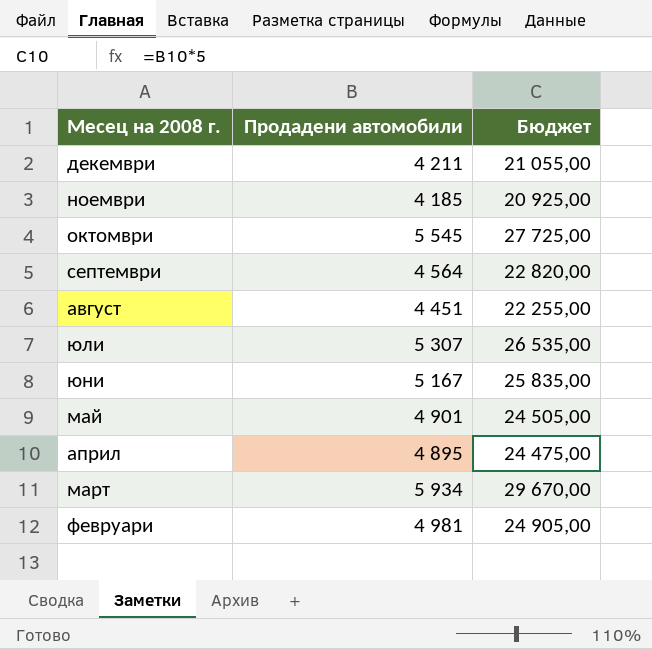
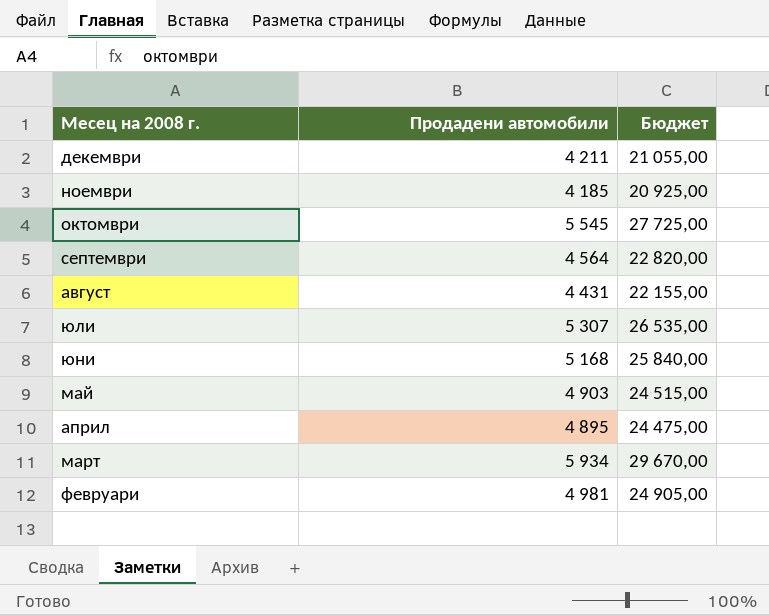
август | Продадени автомобили: 4 451 -> 4 431
август | Бюджет: 22 255,00 -> 22 155,00
юни | Продадени автомобили: 5 167 -> 5 168
юни | Бюджет: 25 835,00 -> 25 840,00
май | Продадени автомобили: 4 901 -> 4 903
май | Бюджет: 24 505,00 -> 24 515,00

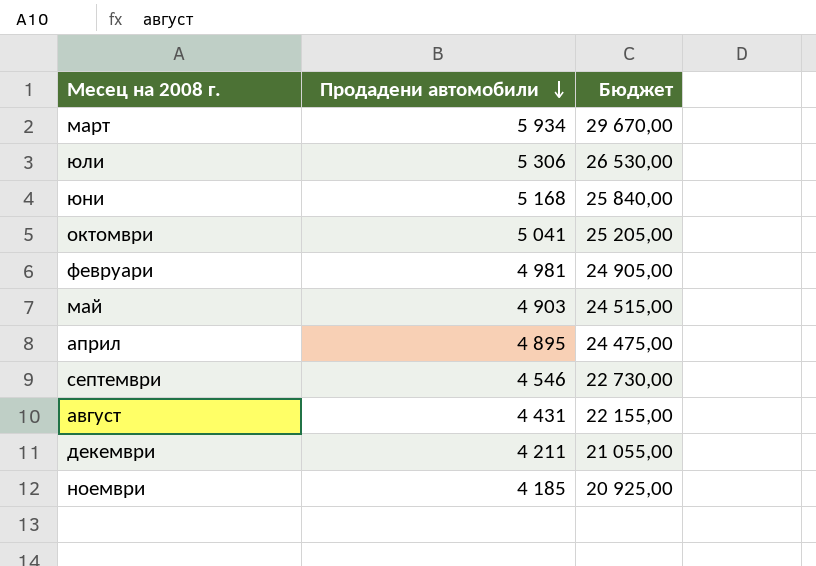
row order: none -> Продадени автомобили descending
юли | Продадени автомобили: 5 307 -> 5 306
юли | Бюджет: 26 535,00 -> 26 530,00
октомври | Продадени автомобили: 5 545 -> 5 041
октомври | Бюджет: 27 725,00 -> 25 205,00
септември | Продадени автомобили: 4 564 -> 4 546
септември | Бюджет: 22 820,00 -> 22 730,00

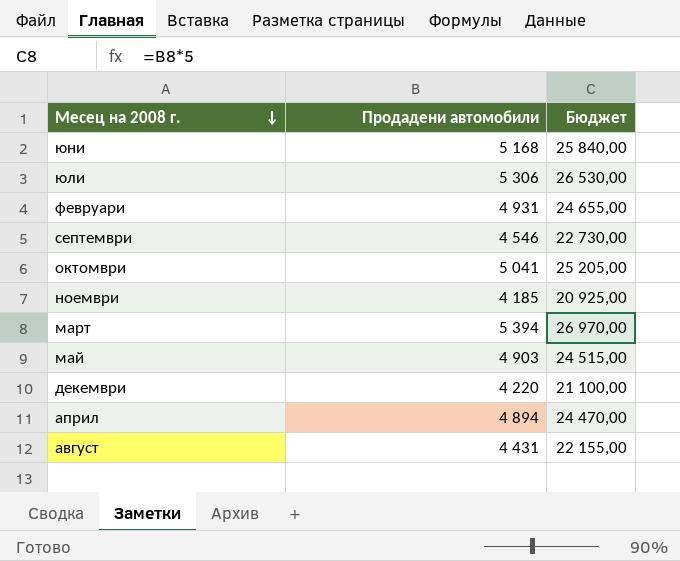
row order: Продадени автомобили descending -> Месец на 2008 г. descending
февруари | Продадени автомобили: 4 981 -> 4 931
февруари | Бюджет: 24 905,00 -> 24 655,00
март | Продадени автомобили: 5 934 -> 5 394
март | Бюджет: 29 670,00 -> 26 970,00
декември | Продадени автомобили: 4 211 -> 4 220
декември | Бюджет: 21 055,00 -> 21 100,00
април | Продадени автомобили: 4 895 -> 4 894
април | Бюджет: 24 475,00 -> 24 470,00

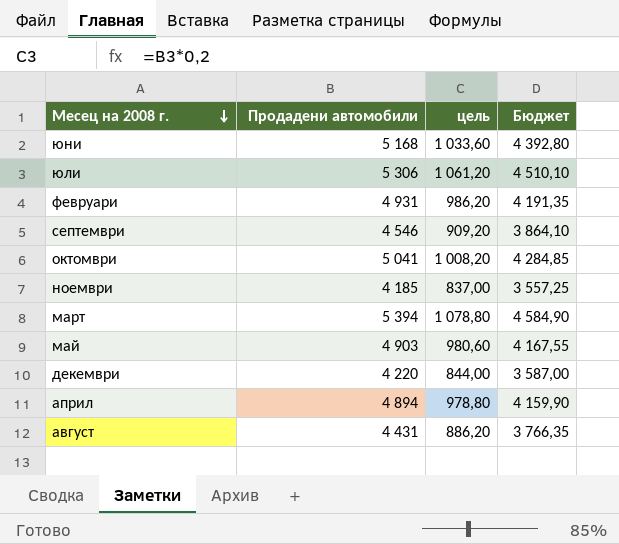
column цель | formula: none -> [Продадени автомобили] * 0,2
column Бюджет | formula: [Продадени автомобили] * 5 -> [Продадени автомобили] * 0,85

